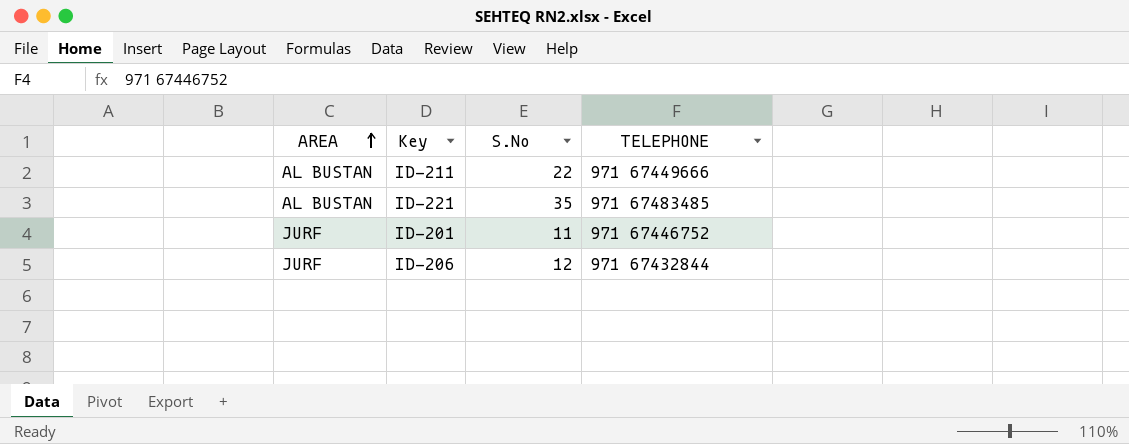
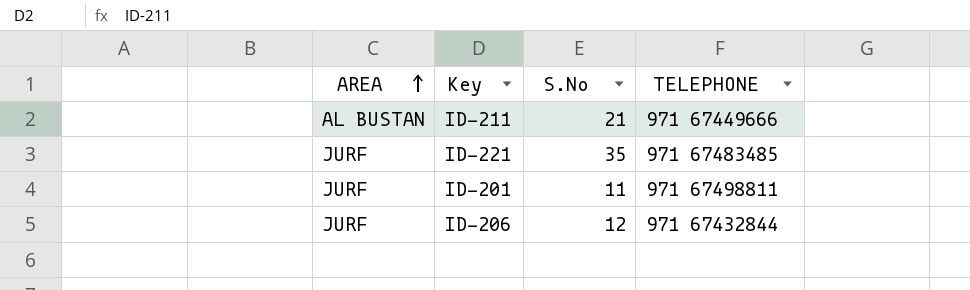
ID-211 | S.No: 22 -> 21
ID-221 | AREA: AL BUSTAN -> JURF
ID-201 | TELEPHONE: 971 67446752 -> 971 67498811

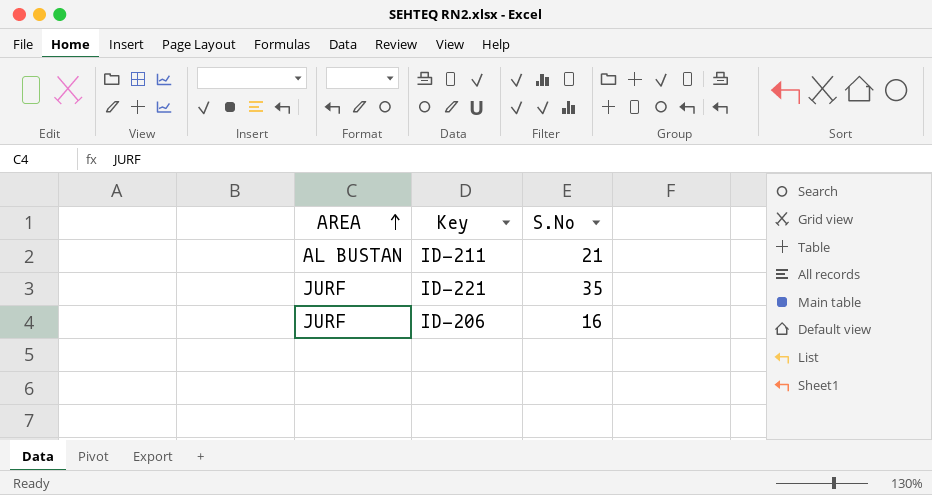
column TELEPHONE | position: 4 -> none
row ID-201: JURF | 11 | 971 67498811 -> none
ID-206 | S.No: 12 -> 16

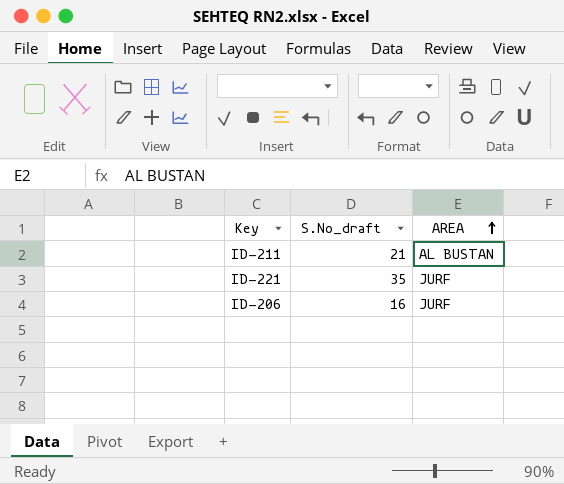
column name: S.No -> S.No_draft
column AREA | position: 1 -> 3

